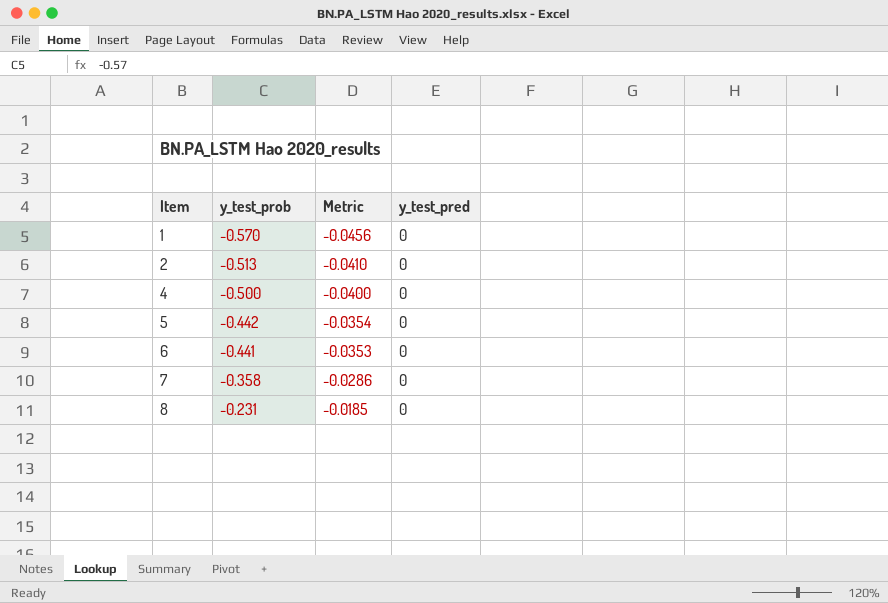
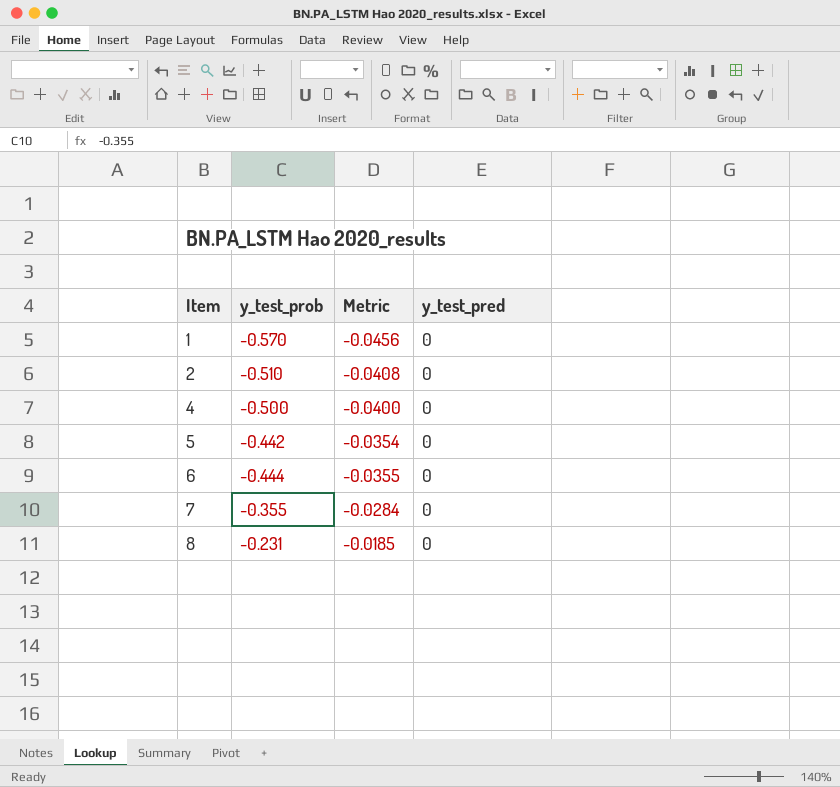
2 | y_test_prob: -0.513 -> -0.510
2 | Metric: -0.0410 -> -0.0408
6 | y_test_prob: -0.441 -> -0.444
6 | Metric: -0.0353 -> -0.0355
7 | y_test_prob: -0.358 -> -0.355
7 | Metric: -0.0286 -> -0.0284

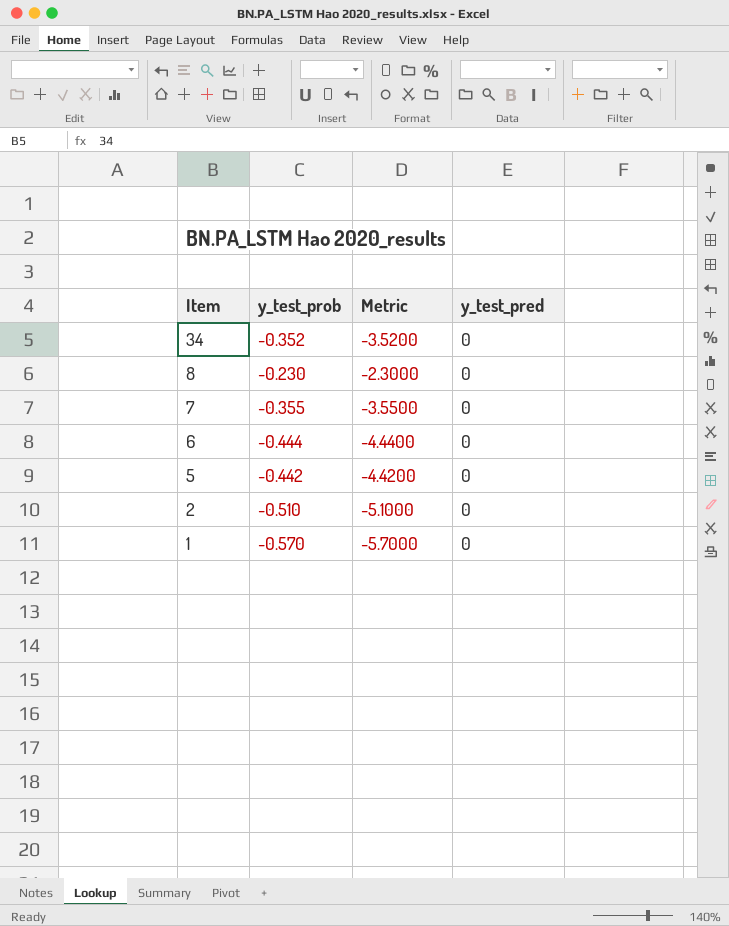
row order: Item ascending -> Item descending
column Metric | formula: [y_test_prob] * 0.08 -> [y_test_prob] * 10
row 4: -0.500 | -0.0400 | 0 -> none
row 34: none -> -0.352 | -3.5200 | 0
8 | y_test_prob: -0.231 -> -0.230

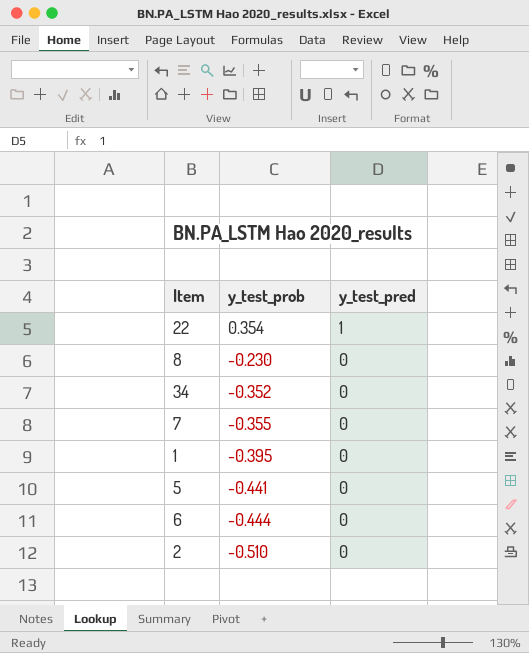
row order: Item descending -> y_test_prob descending
column Metric | formula: [y_test_prob] * 10 -> none
row 22: none -> 0.354 | 1
1 | y_test_prob: -0.570 -> -0.395
5 | y_test_prob: -0.442 -> -0.441

